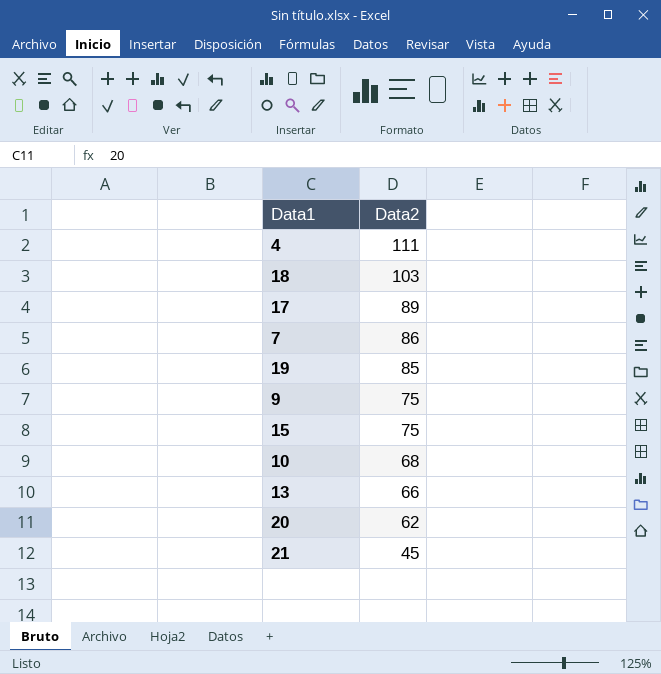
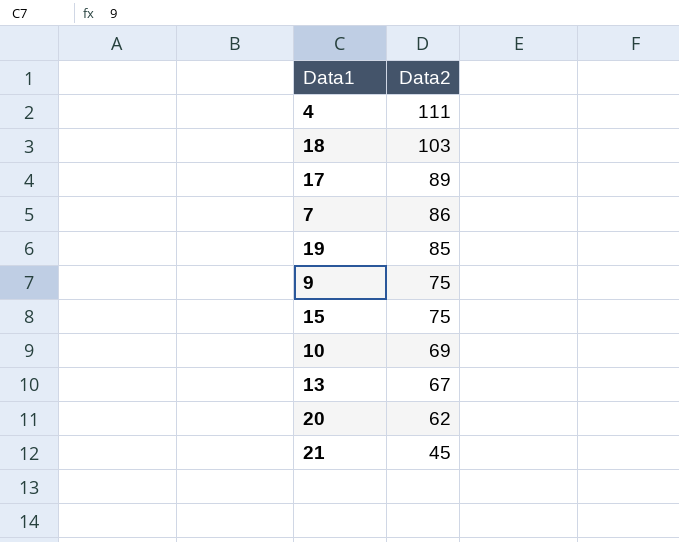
10 | Data2: 68 -> 69
13 | Data2: 66 -> 67

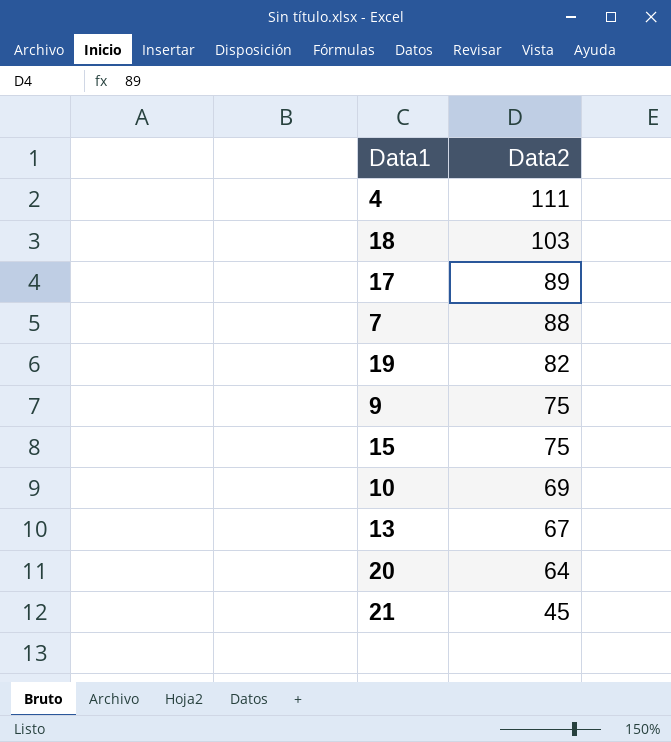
7 | Data2: 86 -> 88
19 | Data2: 85 -> 82
20 | Data2: 62 -> 64

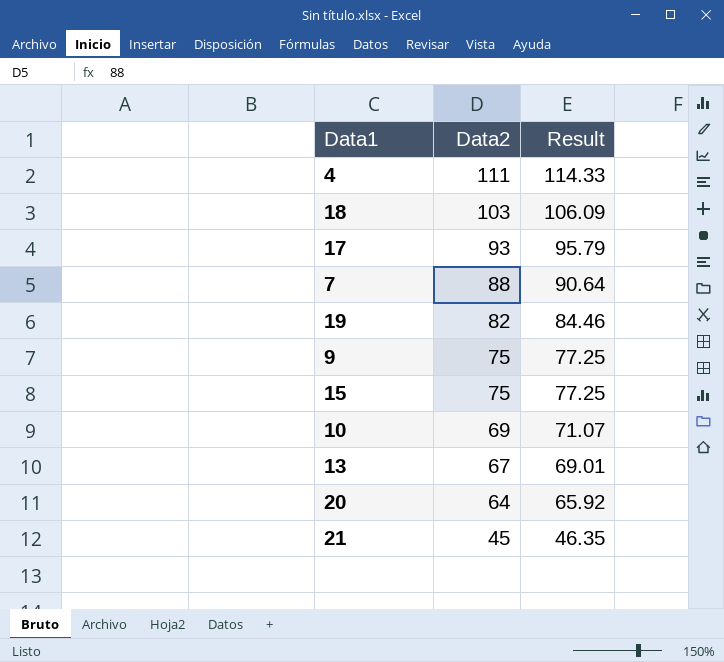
column Result | formula: none -> [Data2] * 1.03
17 | Data2: 89 -> 93

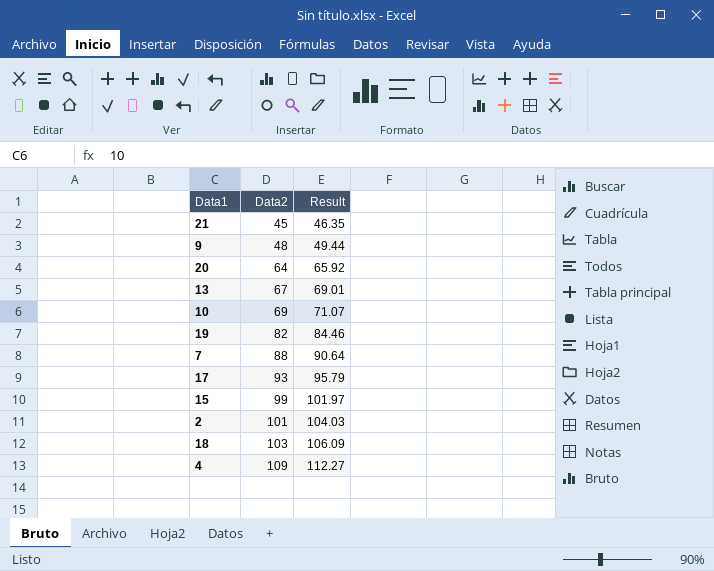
row order: Data2 descending -> Data2 ascending
9 | Data2: 75 -> 48
9 | Result: 77.25 -> 49.44
15 | Data2: 75 -> 99
15 | Result: 77.25 -> 101.97
row 2: none -> 101 | 104.03
4 | Data2: 111 -> 109
4 | Result: 114.33 -> 112.27

